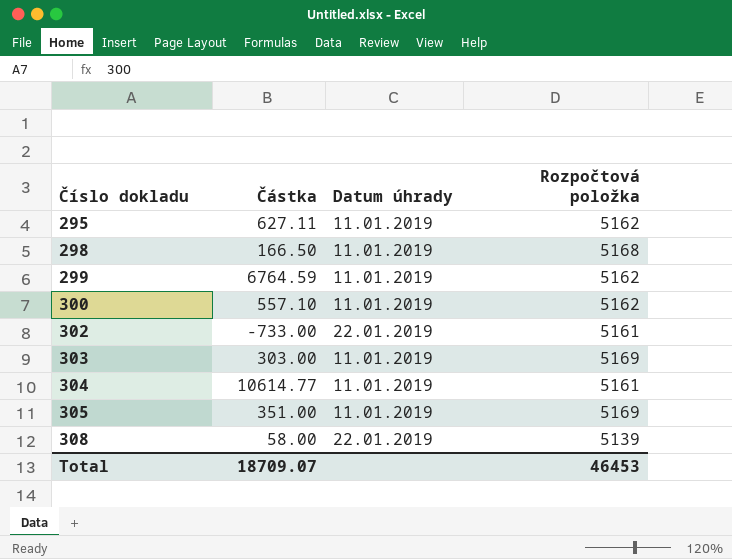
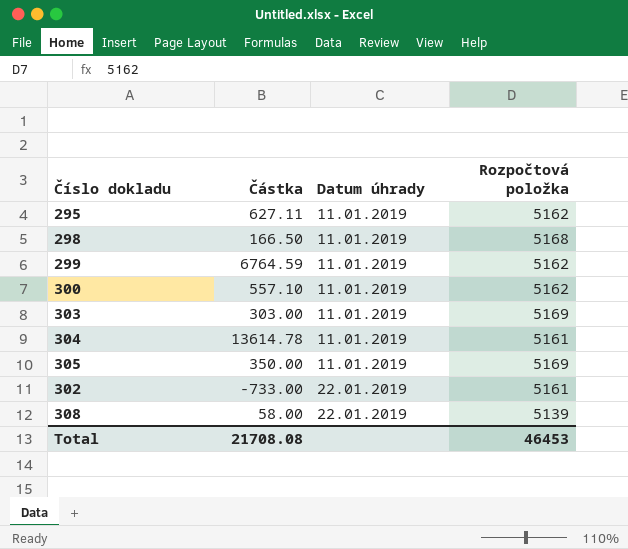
row order: Číslo dokladu ascending -> Datum úhrady ascending
304 | Částka: 10614.77 -> 13614.78
305 | Částka: 351.00 -> 350.00
Total | Částka: 18709.07 -> 21708.08

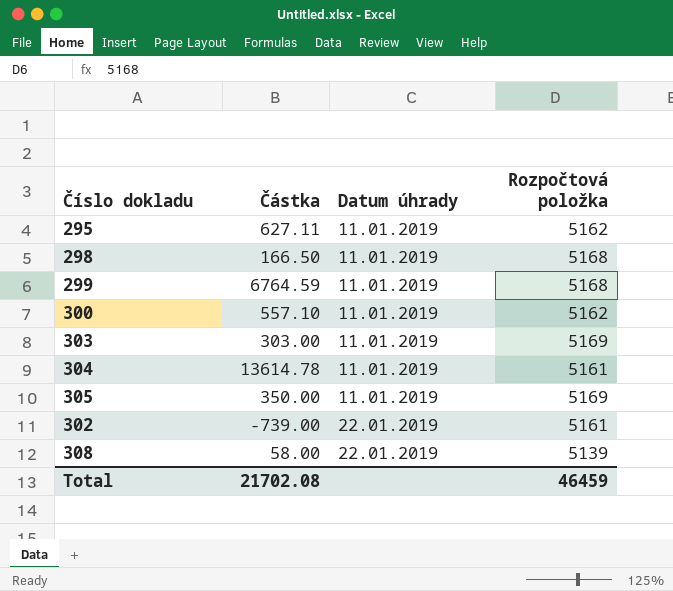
299 | Rozpočtová položka: 5162 -> 5168
302 | Částka: -733.00 -> -739.00
Total | Částka: 21708.08 -> 21702.08
Total | Rozpočtová položka: 46453 -> 46459

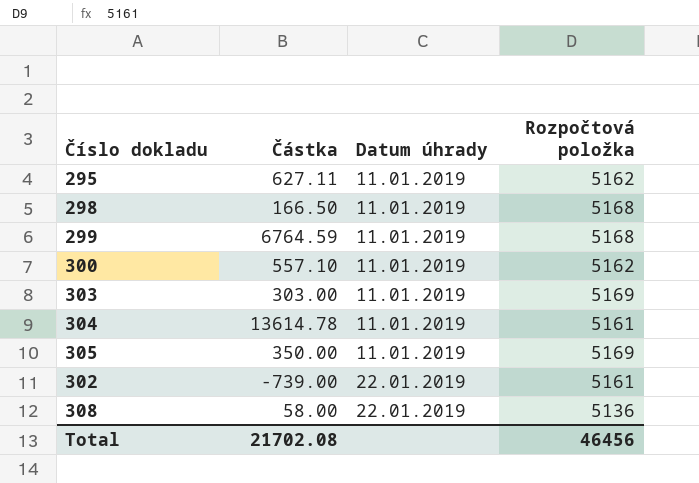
308 | Rozpočtová položka: 5139 -> 5136
Total | Rozpočtová položka: 46459 -> 46456

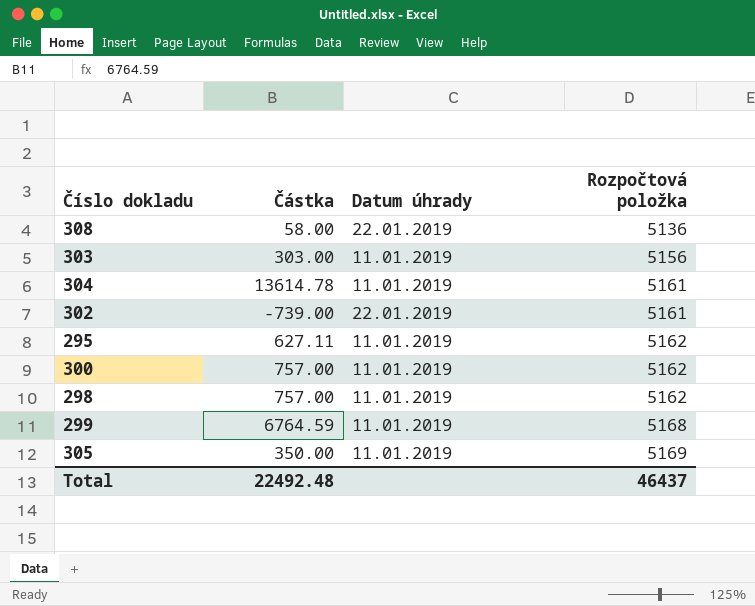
row order: Datum úhrady ascending -> Rozpočtová položka ascending
303 | Rozpočtová položka: 5169 -> 5156
300 | Částka: 557.10 -> 757.00
298 | Částka: 166.50 -> 757.00
298 | Rozpočtová položka: 5168 -> 5162
Total | Částka: 21702.08 -> 22492.48
Total | Rozpočtová položka: 46456 -> 46437

